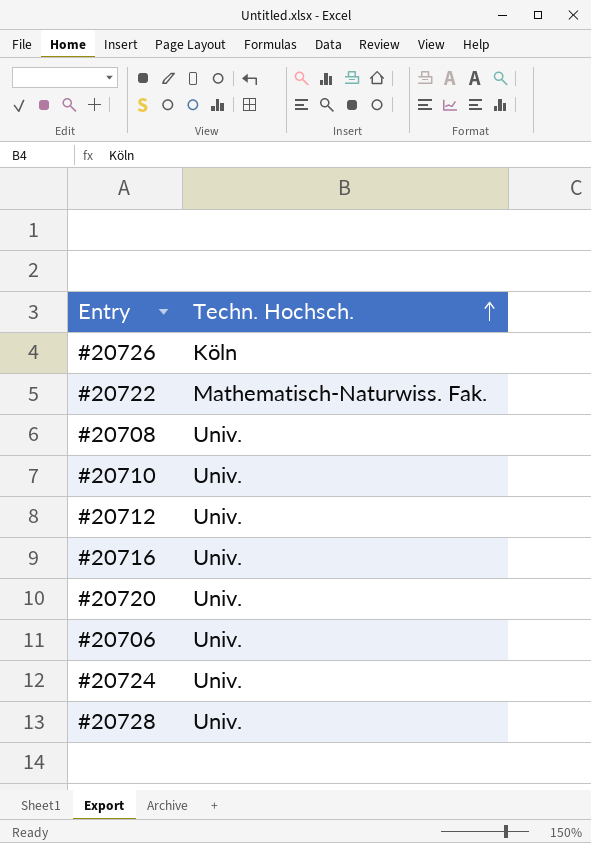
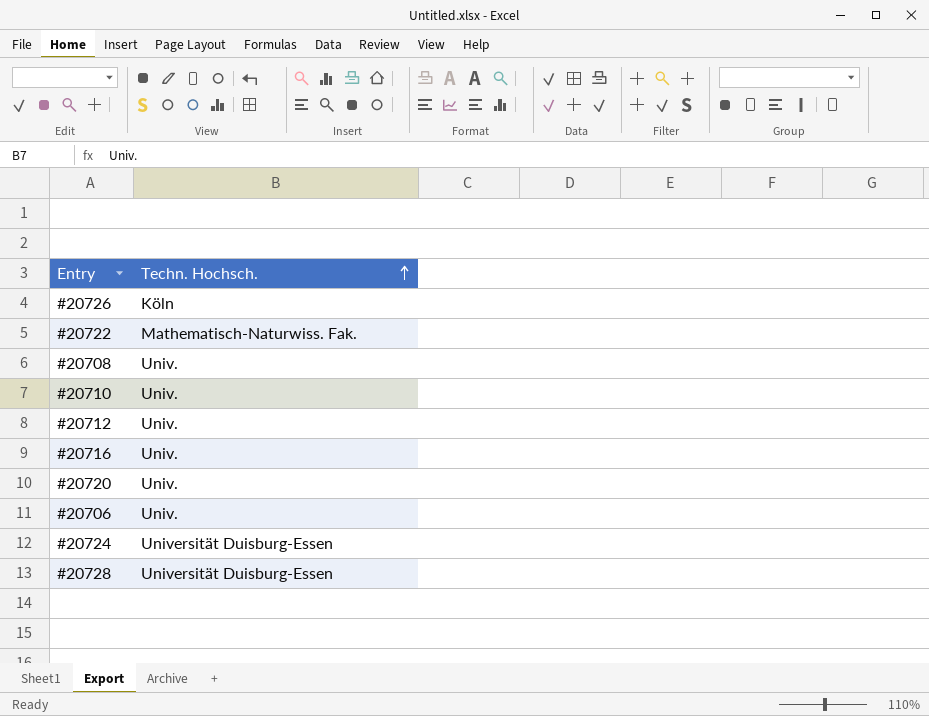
#20724 | Techn. Hochsch.: Univ. -> Universität Duisburg-Essen
#20728 | Techn. Hochsch.: Univ. -> Universität Duisburg-Essen

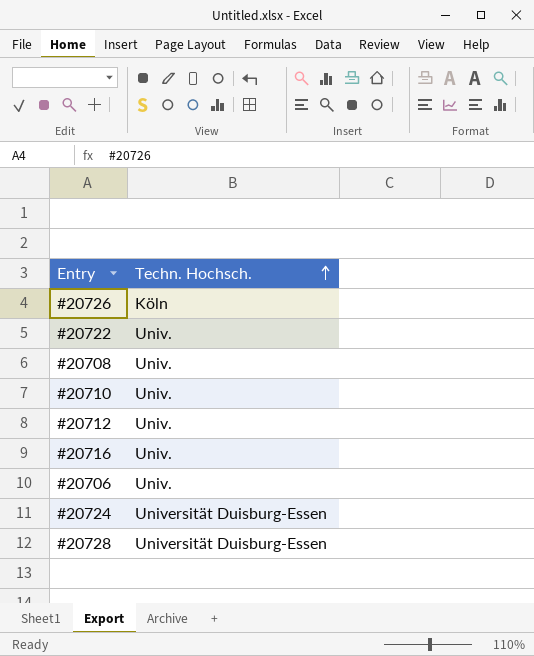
row #20720: Univ. -> none
#20722 | Techn. Hochsch.: Mathematisch-Naturwiss. Fak. -> Univ.

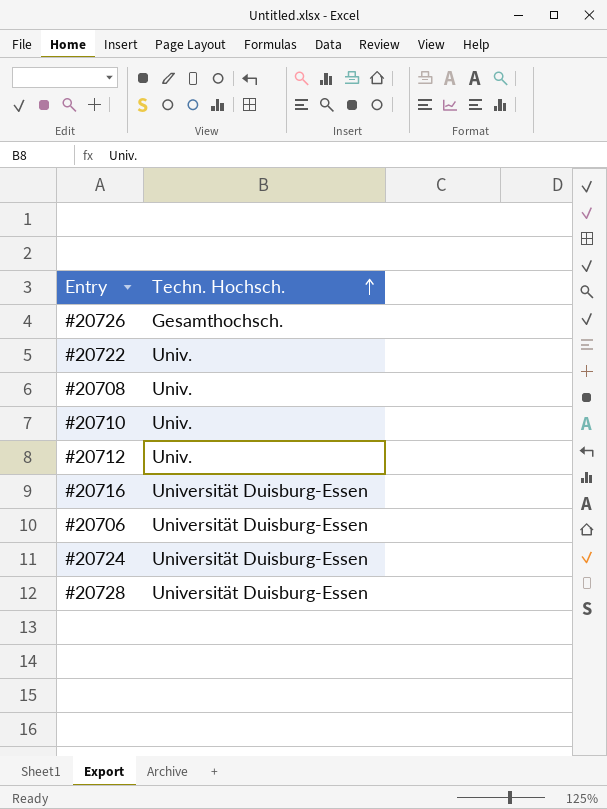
#20726 | Techn. Hochsch.: Köln -> Gesamthochsch.
#20716 | Techn. Hochsch.: Univ. -> Universität Duisburg-Essen
#20706 | Techn. Hochsch.: Univ. -> Universität Duisburg-Essen

